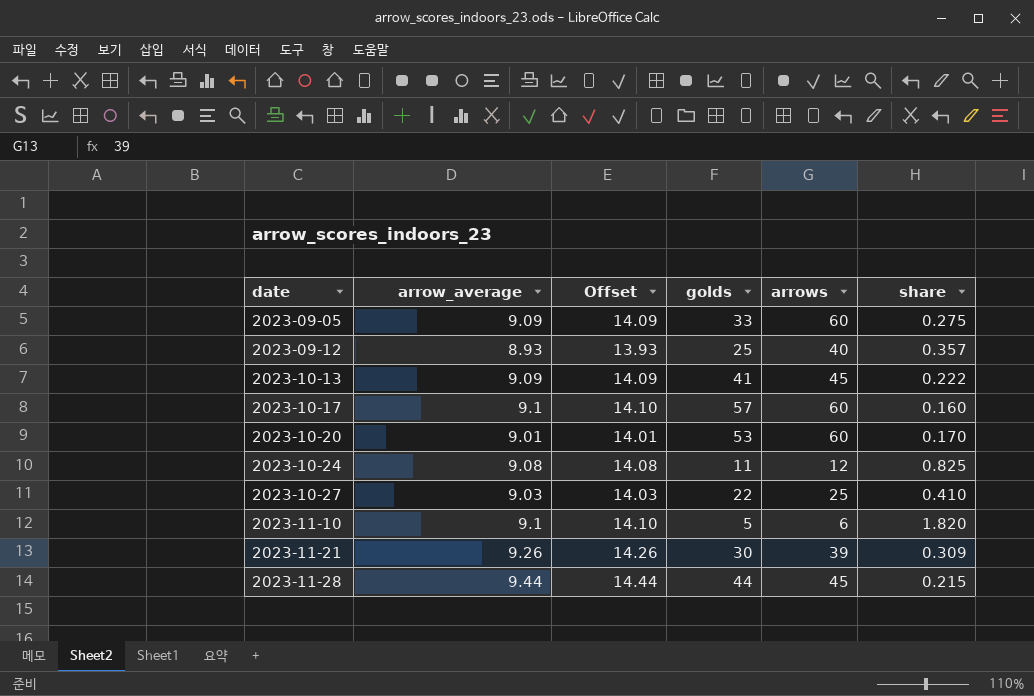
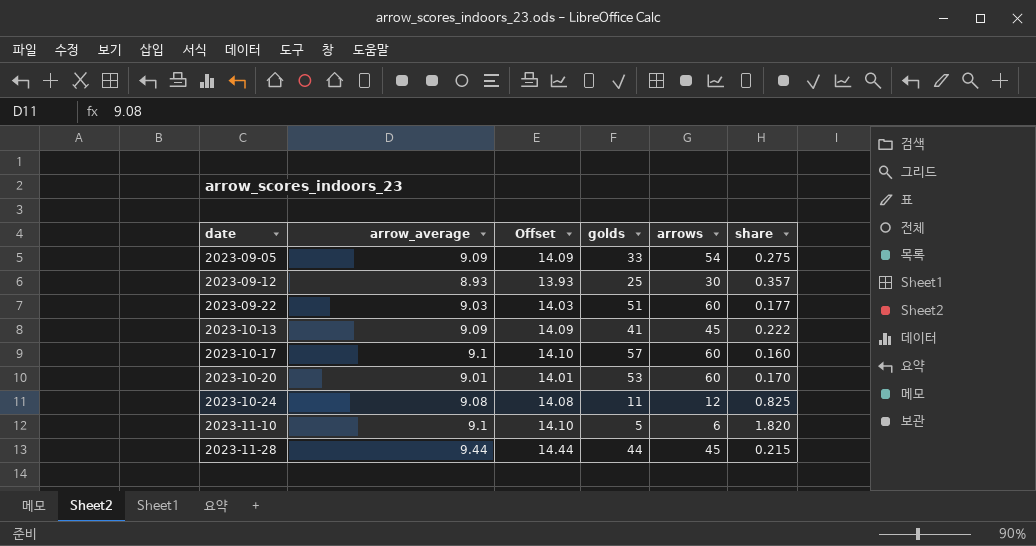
row 2023-10-27: 9.03 | 14.03 | 22 | 25 | 0.410 -> none
row 2023-11-21: 9.26 | 14.26 | 30 | 39 | 0.309 -> none
2023-09-05 | arrows: 60 -> 54
2023-09-12 | arrows: 40 -> 30
row 2023-09-22: none -> 9.03 | 14.03 | 51 | 60 | 0.177

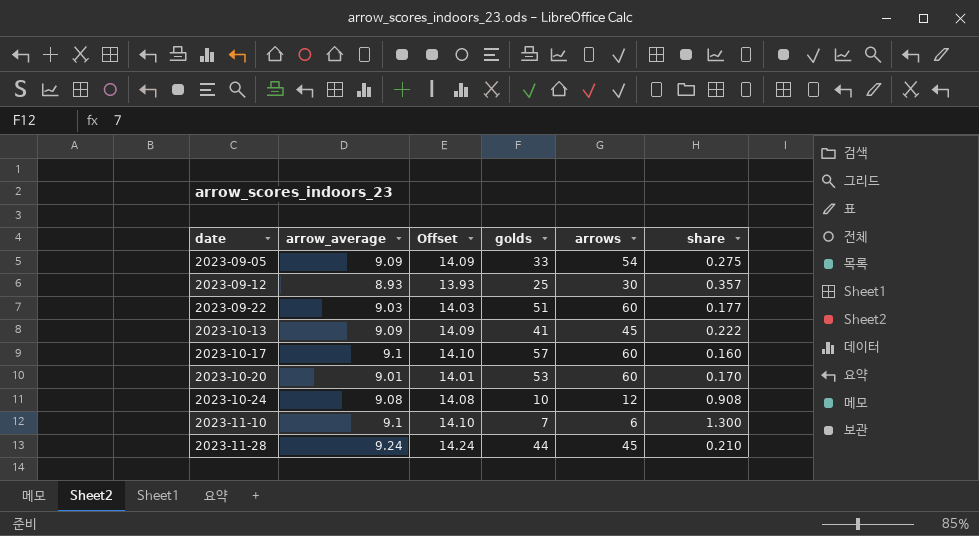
2023-10-24 | golds: 11 -> 10
2023-10-24 | share: 0.825 -> 0.908
2023-11-10 | golds: 5 -> 7
2023-11-10 | share: 1.820 -> 1.300
2023-11-28 | arrow_average: 9.44 -> 9.24
2023-11-28 | Offset: 14.44 -> 14.24
2023-11-28 | share: 0.215 -> 0.210

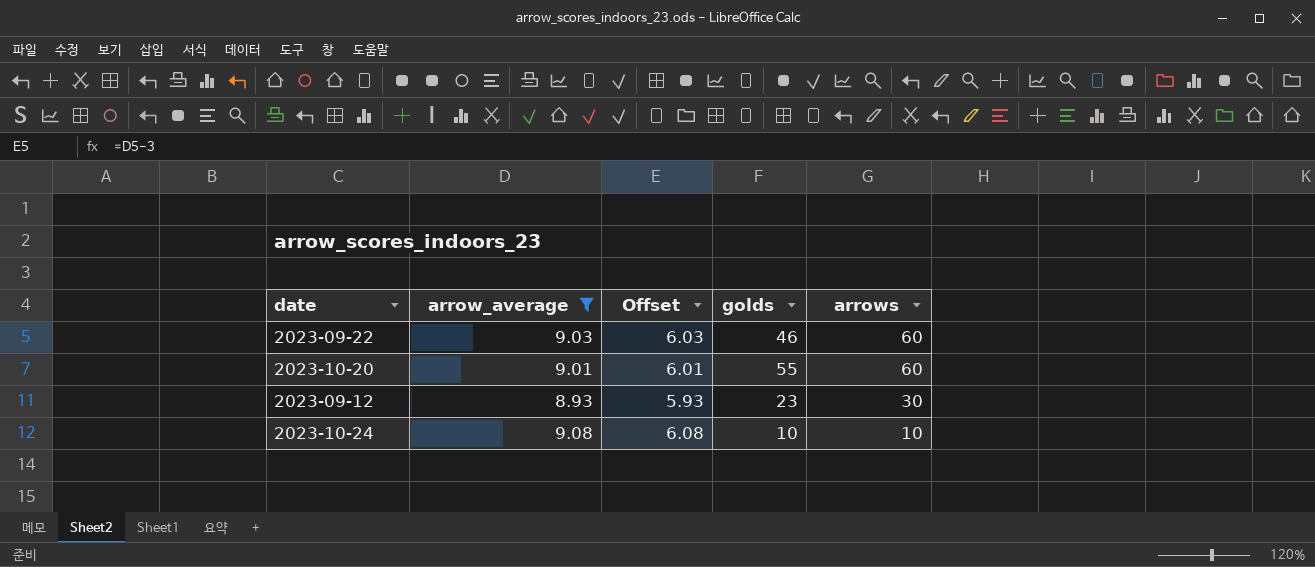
filter: none -> arrow_average <= 9.08
row order: date ascending -> arrows descending
column share | formula: [arrow_average] / [golds] -> none
column Offset | formula: [arrow_average] + 5 -> [arrow_average] - 3
2023-09-22 | golds: 51 -> 46
2023-10-20 | golds: 53 -> 55
2023-09-12 | golds: 25 -> 23
2023-10-24 | arrows: 12 -> 10

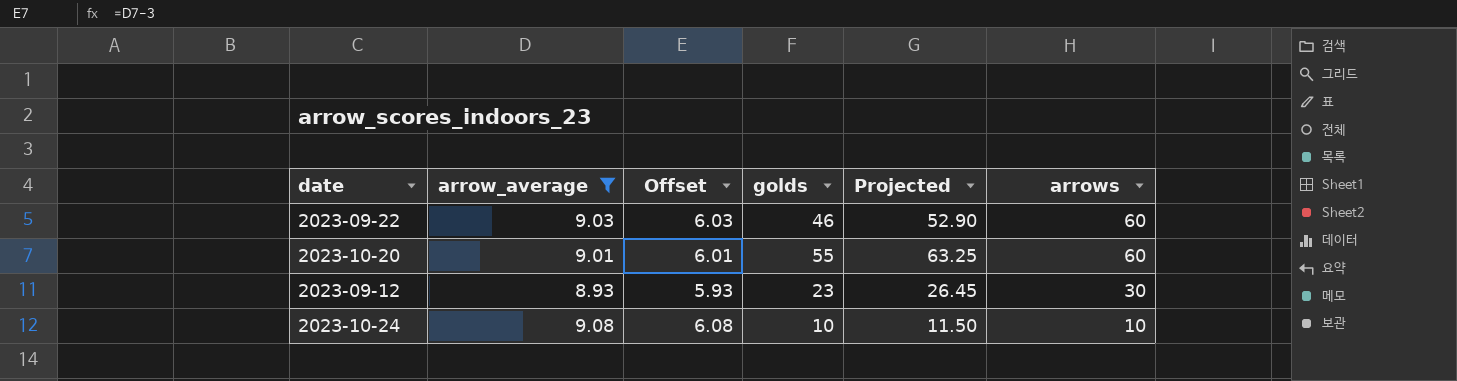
column Projected | formula: none -> [golds] * 1.15

